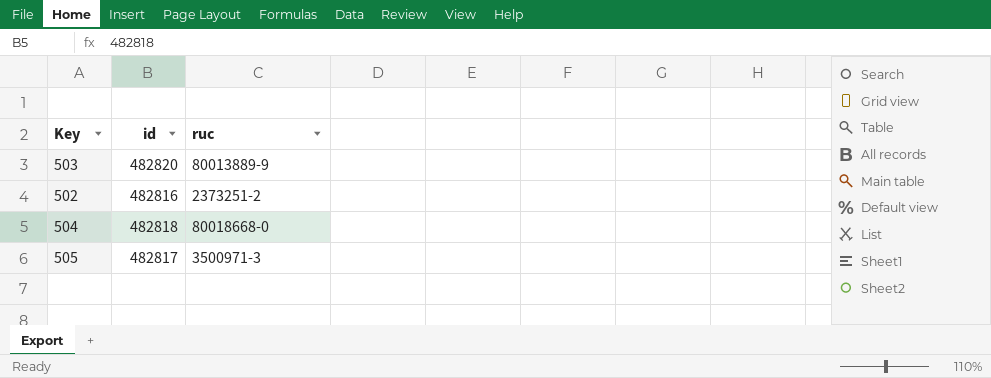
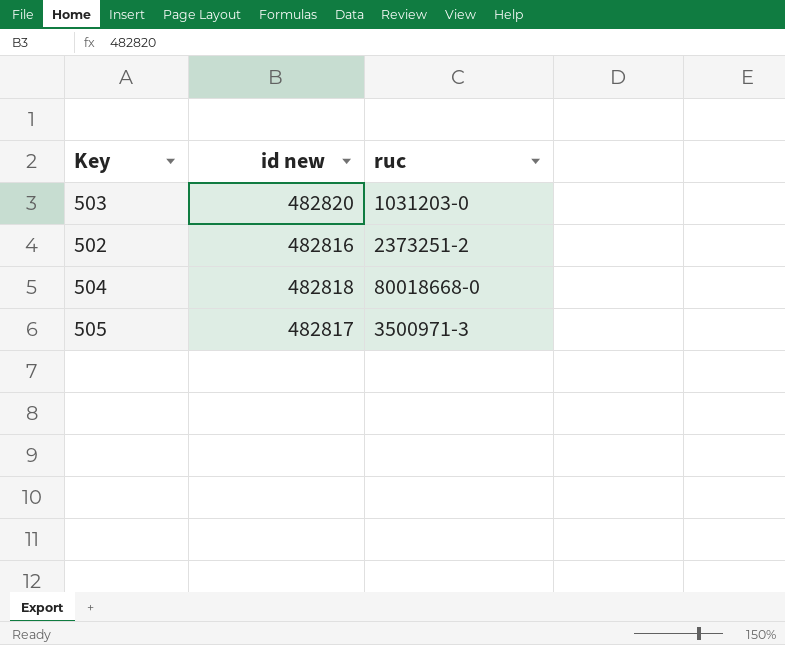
column name: id -> id new
503 | ruc: 80013889-9 -> 1031203-0

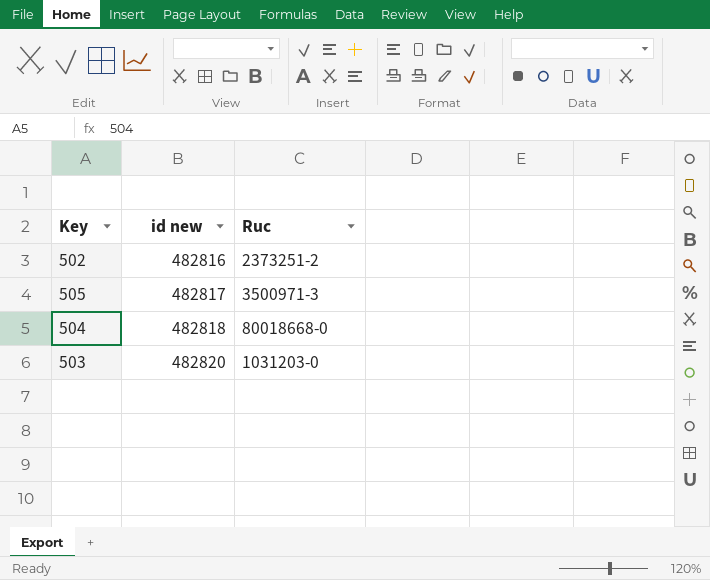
row order: none -> id new ascending
column name: ruc -> Ruc

